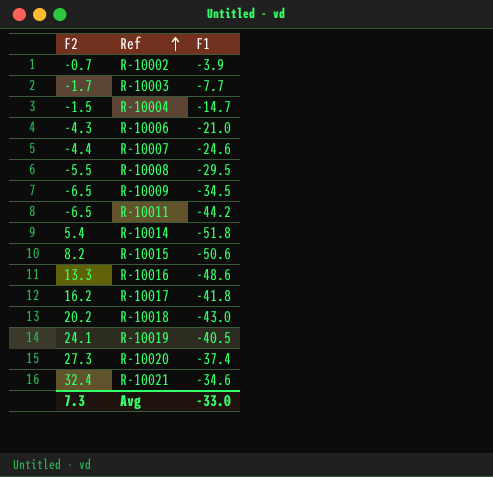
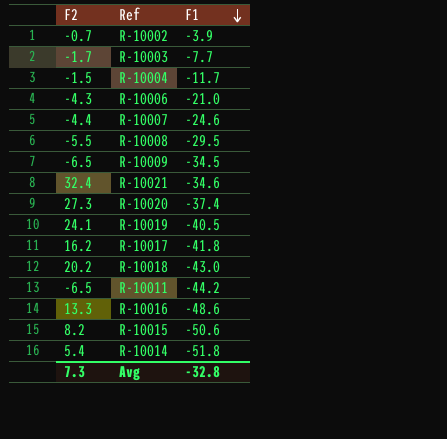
row order: Ref ascending -> F1 descending
R-10004 | F1: -14.7 -> -11.7
Avg | F1: -33.0 -> -32.8

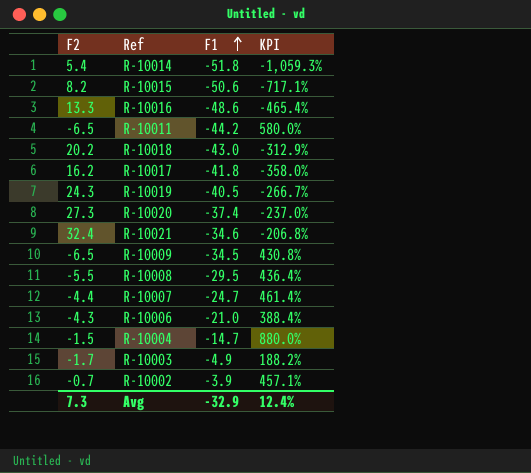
row order: F1 descending -> F1 ascending
column KPI | formula: none -> ([F1] - [F2]) / [F2]
R-10019 | F2: 24.1 -> 24.3
R-10007 | F1: -24.6 -> -24.7
R-10004 | F1: -11.7 -> -14.7
R-10003 | F1: -7.7 -> -4.9
Avg | F1: -32.8 -> -32.9

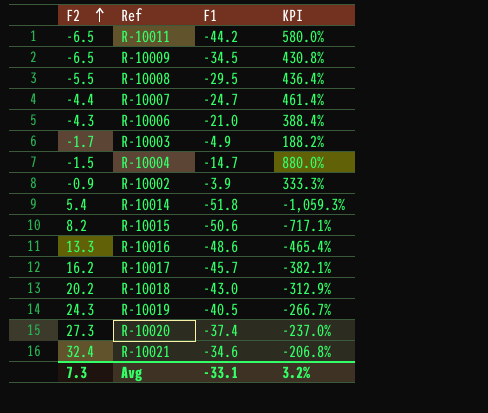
row order: F1 ascending -> F2 ascending
R-10002 | F2: -0.7 -> -0.9
R-10002 | KPI: 457.1% -> 333.3%
R-10017 | F1: -41.8 -> -45.7
R-10017 | KPI: -358.0% -> -382.1%
Avg | F1: -32.9 -> -33.1
Avg | KPI: 12.4% -> 3.2%

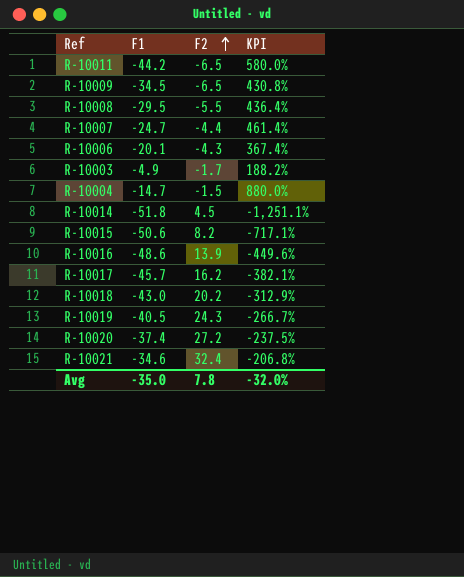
column F2 | position: 1 -> 3
row R-10002: -0.9 | -3.9 | 333.3% -> none
R-10006 | F1: -21.0 -> -20.1
R-10006 | KPI: 388.4% -> 367.4%
R-10014 | F2: 5.4 -> 4.5
R-10014 | KPI: -1,059.3% -> -1,251.1%
R-10016 | F2: 13.3 -> 13.9
R-10016 | KPI: -465.4% -> -449.6%
R-10020 | F2: 27.3 -> 27.2
R-10020 | KPI: -237.0% -> -237.5%
Avg | F1: -33.1 -> -35.0
Avg | F2: 7.3 -> 7.8
Avg | KPI: 3.2% -> -32.0%

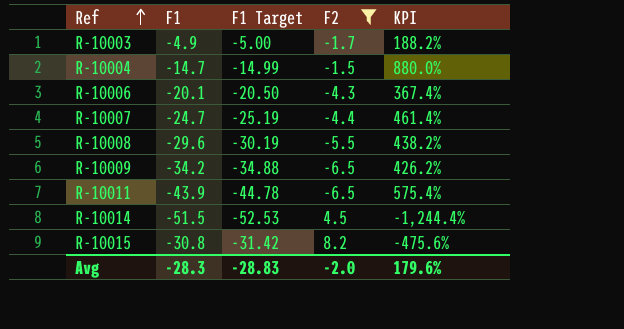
filter: none -> F2 <= 8.2
row order: F2 ascending -> Ref ascending
column F1 Target | formula: none -> [F1] * 1.02
R-10008 | F1: -29.5 -> -29.6
R-10008 | KPI: 436.4% -> 438.2%
R-10009 | F1: -34.5 -> -34.2
R-10009 | KPI: 430.8% -> 426.2%
R-10011 | F1: -44.2 -> -43.9
R-10011 | KPI: 580.0% -> 575.4%
R-10014 | F1: -51.8 -> -51.5
R-10014 | KPI: -1,251.1% -> -1,244.4%
R-10015 | F1: -50.6 -> -30.8
R-10015 | KPI: -717.1% -> -475.6%
Avg | F1: -35.0 -> -28.3
Avg | F2: 7.8 -> -2.0
Avg | KPI: -32.0% -> 179.6%

